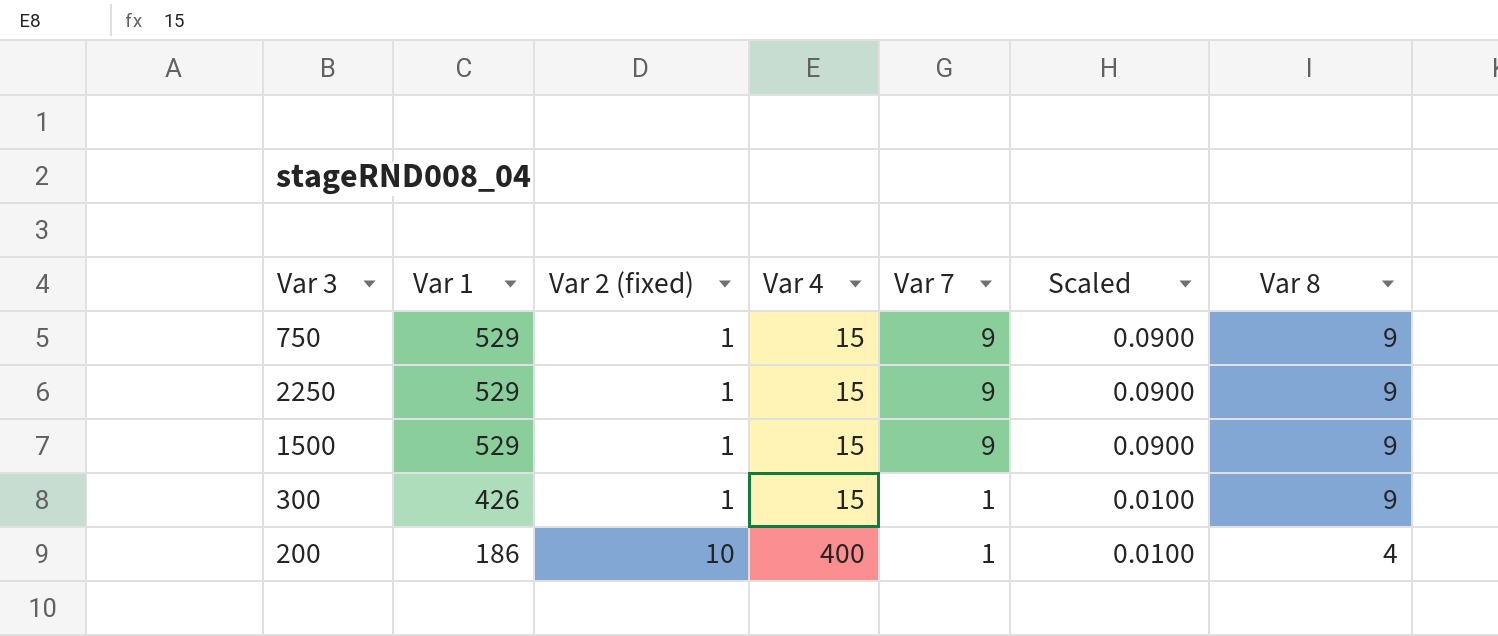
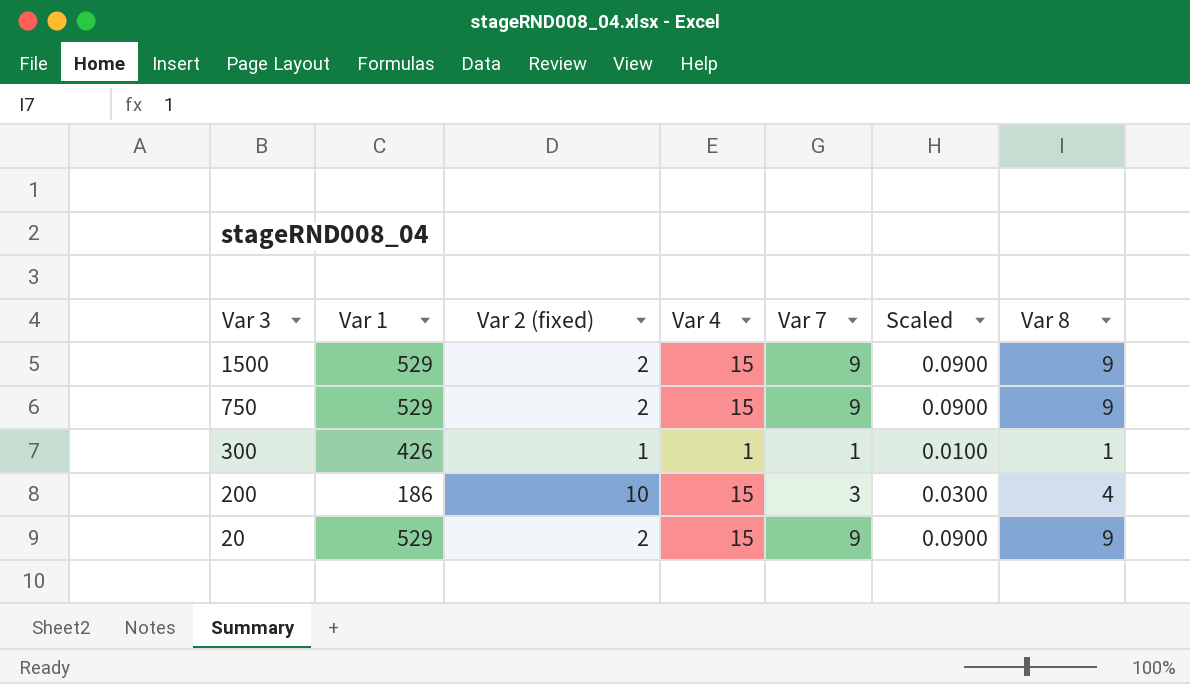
row order: Var 1 descending -> Var 3 descending
row 2250: 529 | 1 | 15 | 9 | 0.0900 | 9 -> none
1500 | Var 2 (fixed): 1 -> 2
750 | Var 2 (fixed): 1 -> 2
300 | Var 4: 15 -> 1
300 | Var 8: 9 -> 1
200 | Var 4: 400 -> 15
200 | Var 7: 1 -> 3
200 | Scaled: 0.0100 -> 0.0300
row 20: none -> 529 | 2 | 15 | 9 | 0.0900 | 9

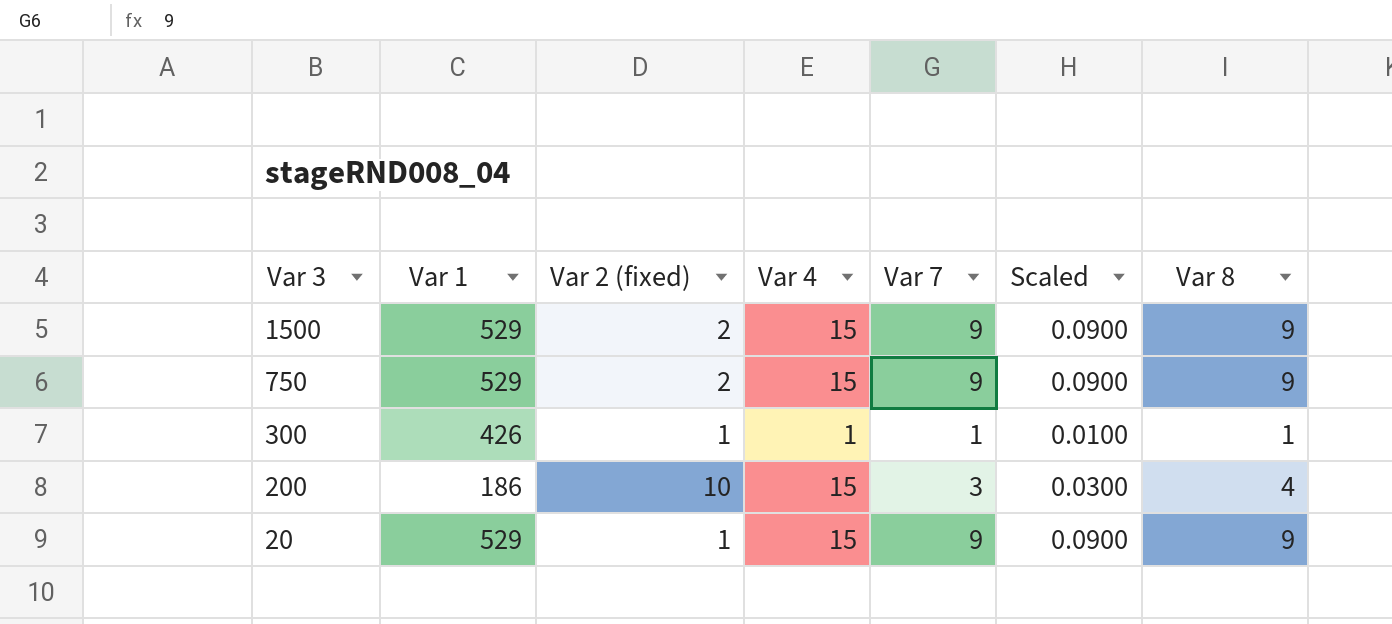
20 | Var 2 (fixed): 2 -> 1

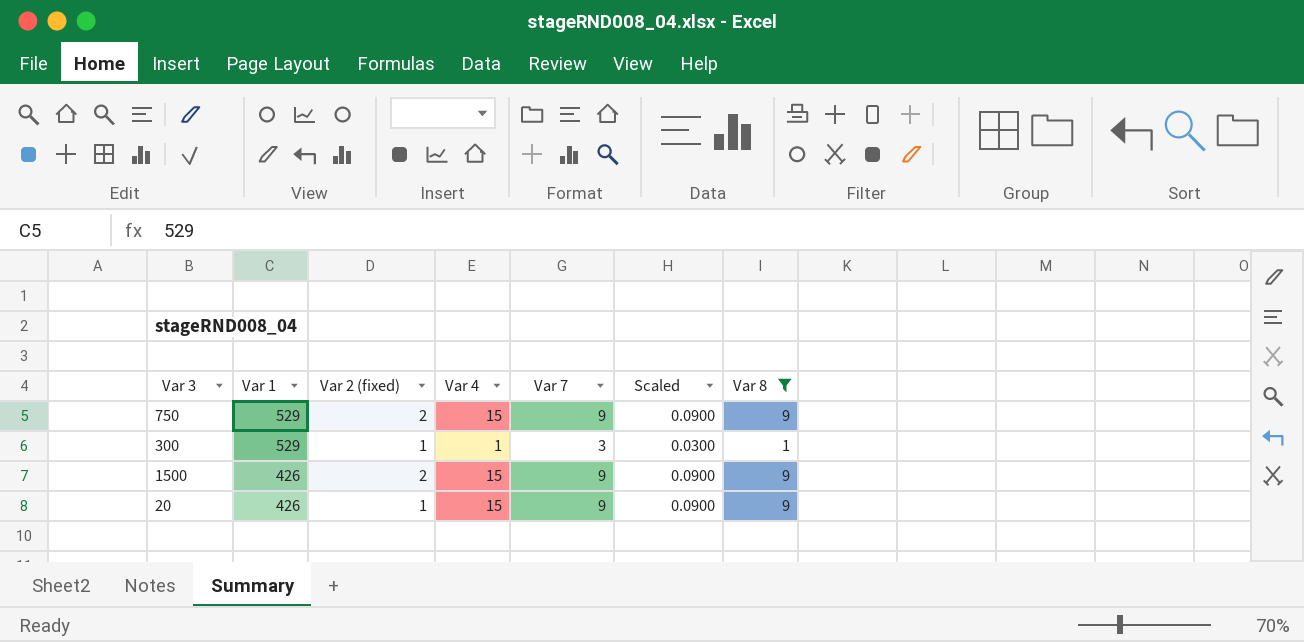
filter: none -> Var 8 != 4
row order: Var 3 descending -> Var 1 descending
300 | Var 1: 426 -> 529
300 | Var 7: 1 -> 3
300 | Scaled: 0.0100 -> 0.0300
1500 | Var 1: 529 -> 426
20 | Var 1: 529 -> 426

